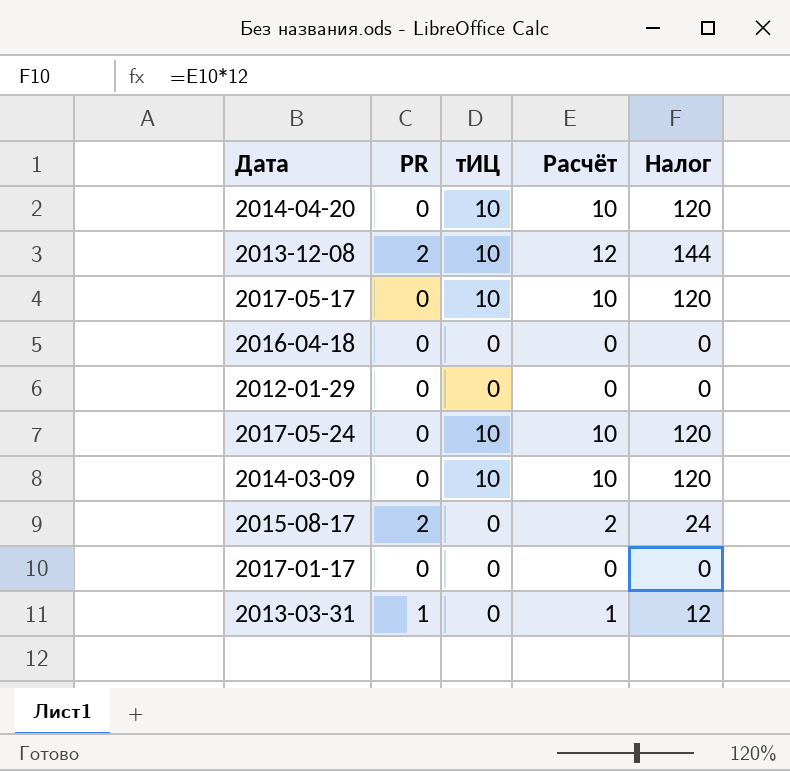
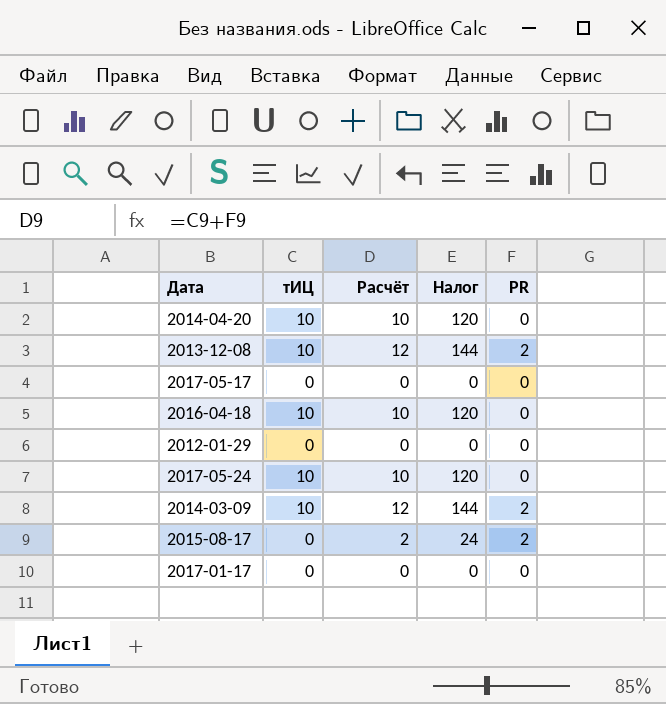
column PR | position: 2 -> 5
row 2013-03-31: 1 | 0 | 1 | 12 -> none
2017-05-17 | тИЦ: 10 -> 0
2017-05-17 | Расчёт: 10 -> 0
2017-05-17 | Налог: 120 -> 0
2016-04-18 | тИЦ: 0 -> 10
2016-04-18 | Расчёт: 0 -> 10
2016-04-18 | Налог: 0 -> 120
2014-03-09 | Расчёт: 10 -> 12
2014-03-09 | Налог: 120 -> 144
2014-03-09 | PR: 0 -> 2

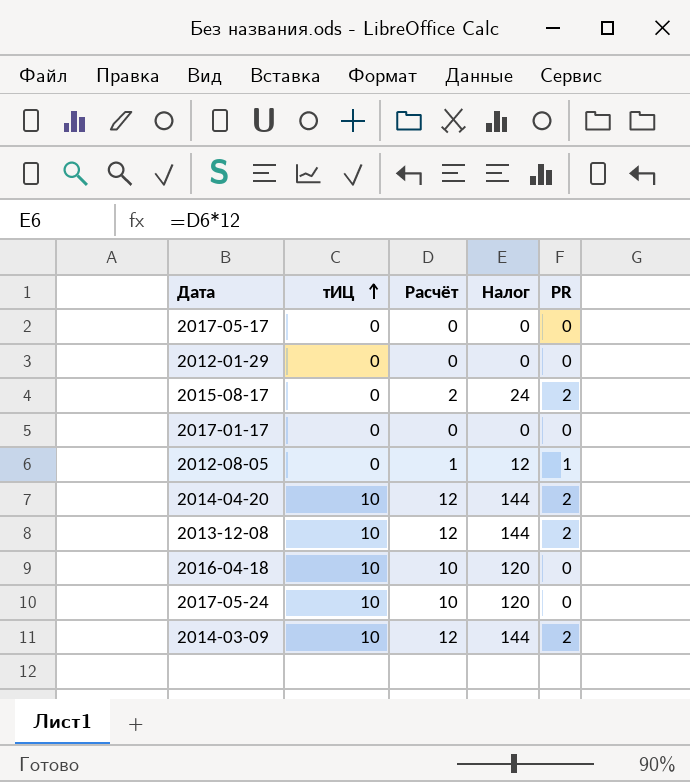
row order: none -> тИЦ ascending
row 2012-08-05: none -> 0 | 1 | 12 | 1
2014-04-20 | Расчёт: 10 -> 12
2014-04-20 | Налог: 120 -> 144
2014-04-20 | PR: 0 -> 2

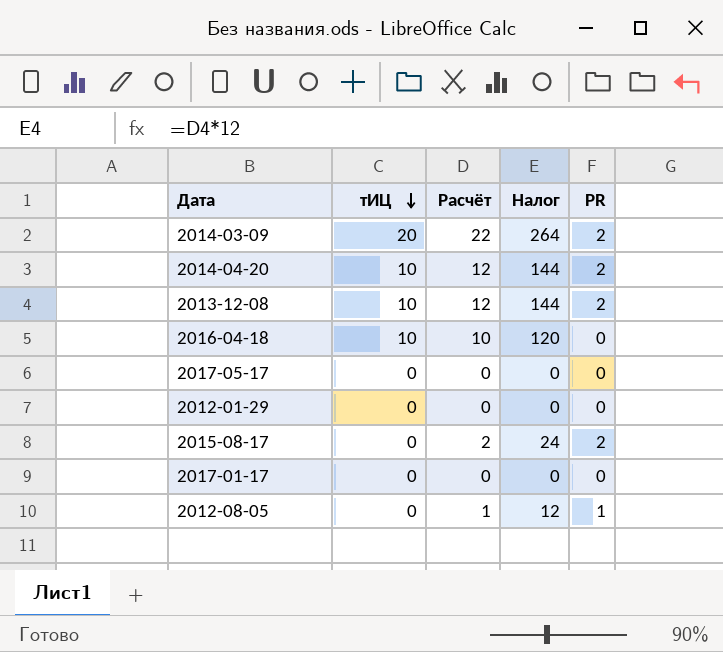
row order: тИЦ ascending -> тИЦ descending
row 2017-05-24: 10 | 10 | 120 | 0 -> none
2014-03-09 | тИЦ: 10 -> 20
2014-03-09 | Расчёт: 12 -> 22
2014-03-09 | Налог: 144 -> 264

